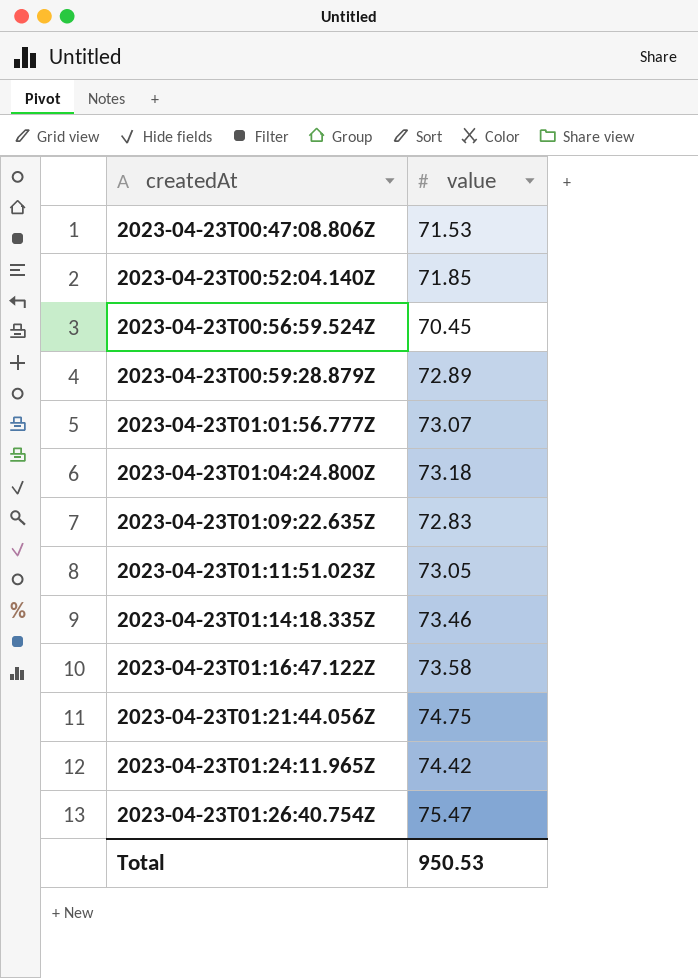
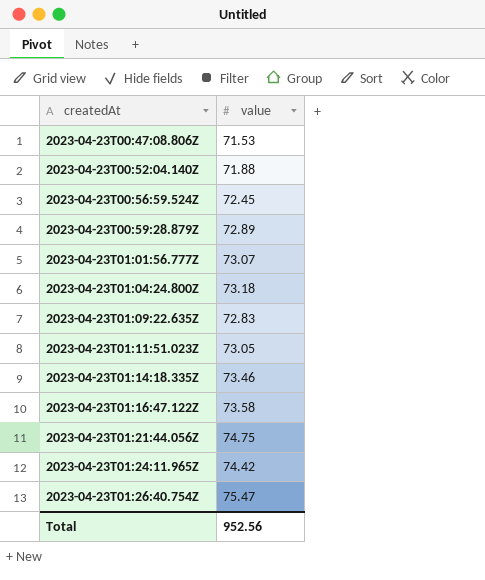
2023-04-23T00:52:04.140Z | value: 71.85 -> 71.88
2023-04-23T00:56:59.524Z | value: 70.45 -> 72.45
Total | value: 950.53 -> 952.56

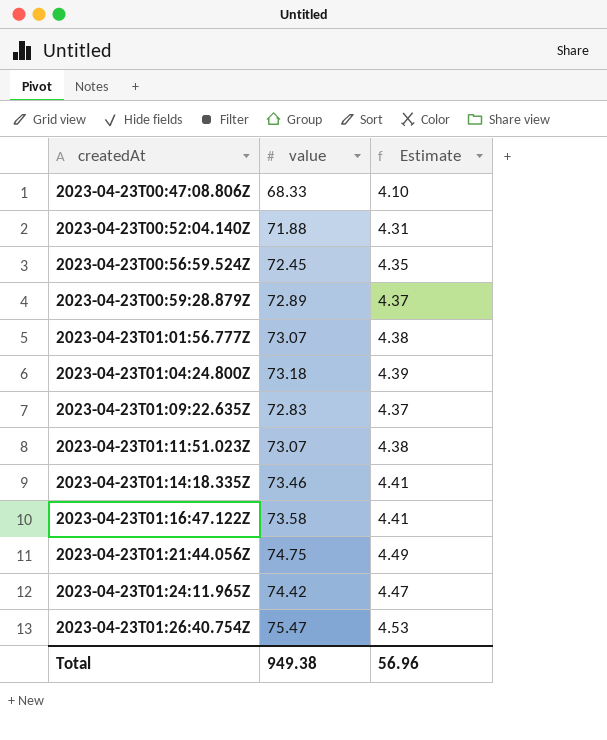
column Estimate | formula: none -> [value] * 0.06
2023-04-23T00:47:08.806Z | value: 71.53 -> 68.33
2023-04-23T01:11:51.023Z | value: 73.05 -> 73.07
Total | value: 952.56 -> 949.38

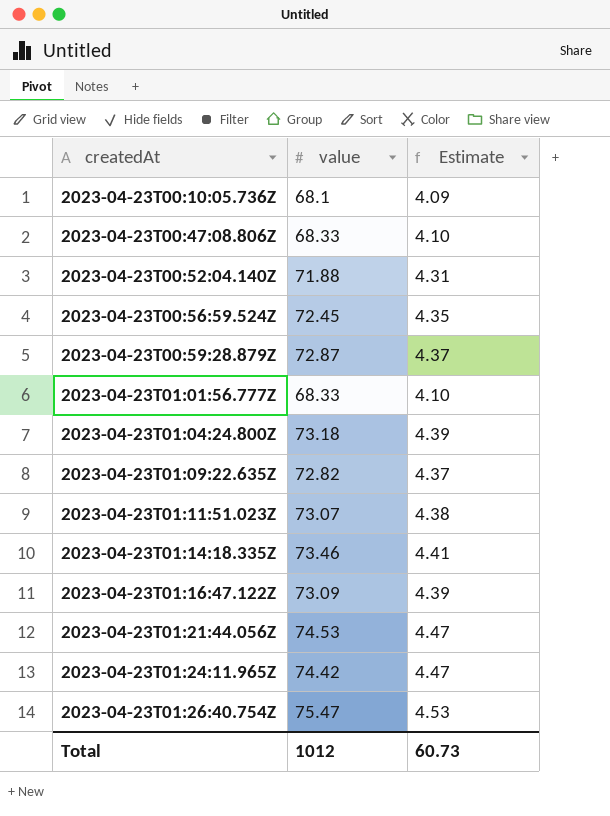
row 2023-04-23T00:10:05.736Z: none -> 68.1 | 4.09
2023-04-23T00:59:28.879Z | value: 72.89 -> 72.87
2023-04-23T01:01:56.777Z | value: 73.07 -> 68.33
2023-04-23T01:01:56.777Z | Estimate: 4.38 -> 4.10
2023-04-23T01:09:22.635Z | value: 72.83 -> 72.82
2023-04-23T01:16:47.122Z | value: 73.58 -> 73.09
2023-04-23T01:16:47.122Z | Estimate: 4.41 -> 4.39
2023-04-23T01:21:44.056Z | value: 74.75 -> 74.53
2023-04-23T01:21:44.056Z | Estimate: 4.49 -> 4.47
Total | value: 949.38 -> 1012
Total | Estimate: 56.96 -> 60.73

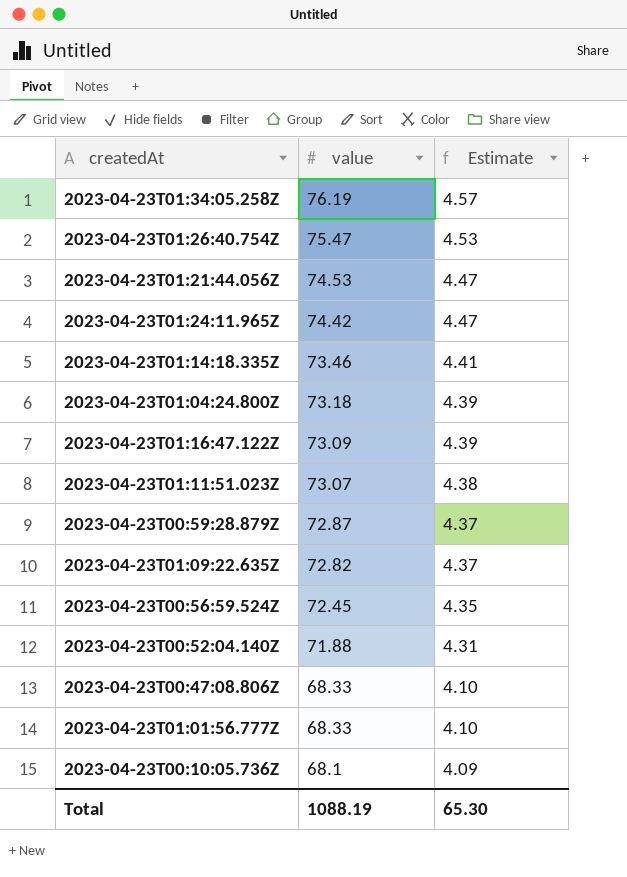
row order: createdAt ascending -> value descending
row 2023-04-23T01:34:05.258Z: none -> 76.19 | 4.57
Total | value: 1012 -> 1088.19
Total | Estimate: 60.73 -> 65.30

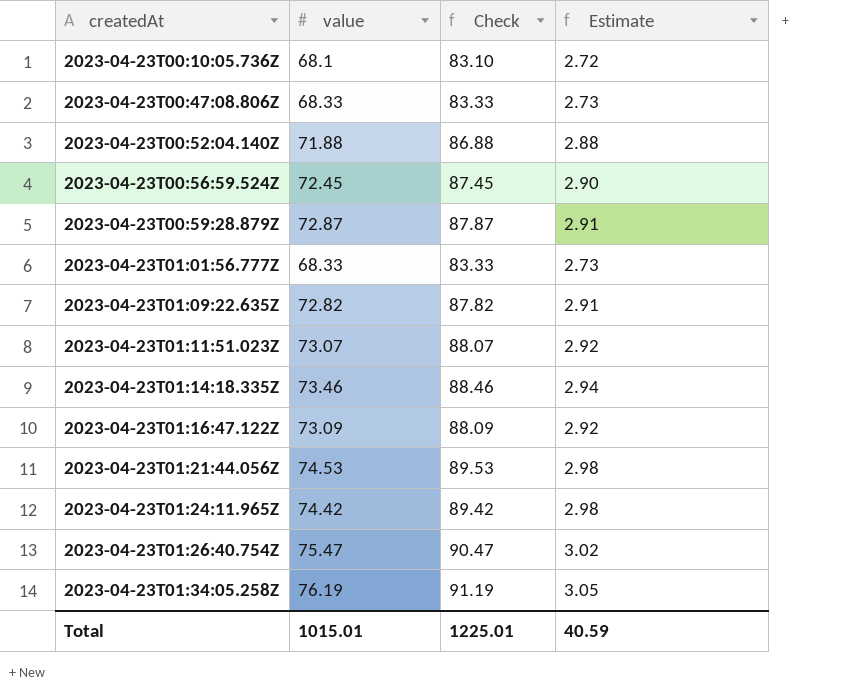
row order: value descending -> createdAt ascending
column Check | formula: none -> [value] + 15
column Estimate | formula: [value] * 0.06 -> [value] * 0.04
row 2023-04-23T01:04:24.800Z: 73.18 | 4.39 -> none
Total | value: 1088.19 -> 1015.01
Total | Estimate: 65.30 -> 40.59

